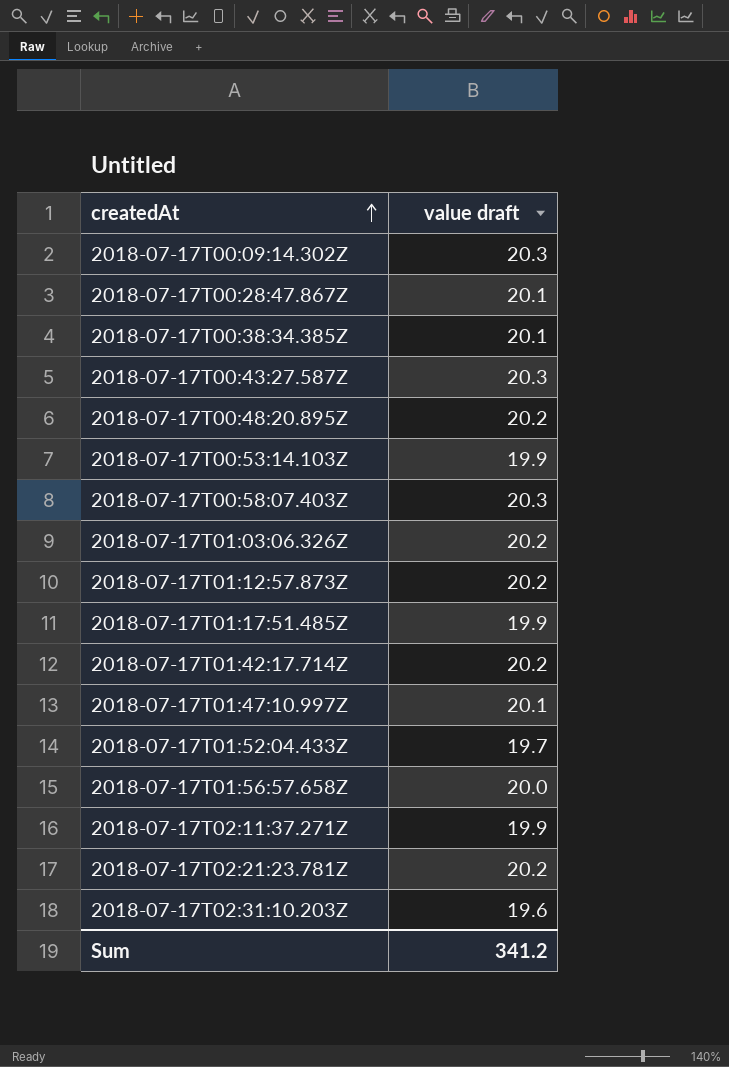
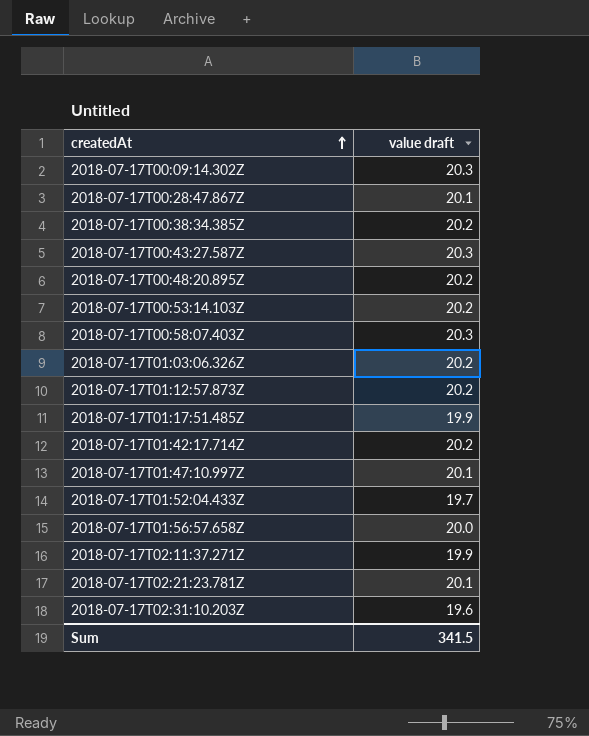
2018-07-17T00:38:34.385Z | value draft: 20.1 -> 20.2
2018-07-17T00:53:14.103Z | value draft: 19.9 -> 20.2
2018-07-17T02:21:23.781Z | value draft: 20.2 -> 20.1
Sum | value draft: 341.2 -> 341.5

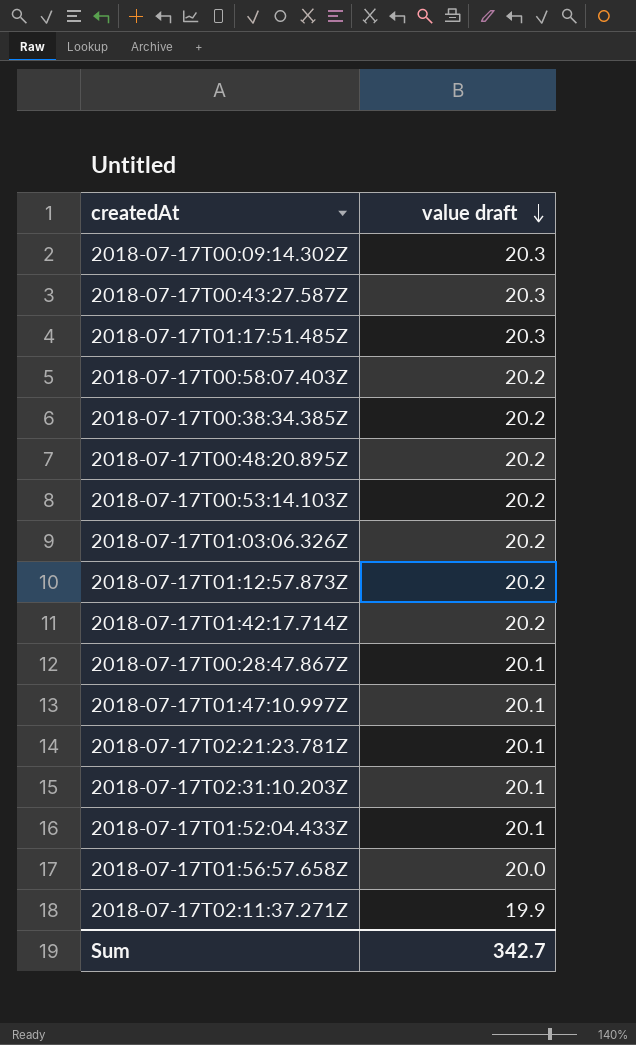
row order: createdAt ascending -> value draft descending
2018-07-17T01:17:51.485Z | value draft: 19.9 -> 20.3
2018-07-17T00:58:07.403Z | value draft: 20.3 -> 20.2
2018-07-17T02:31:10.203Z | value draft: 19.6 -> 20.1
2018-07-17T01:52:04.433Z | value draft: 19.7 -> 20.1
Sum | value draft: 341.5 -> 342.7

